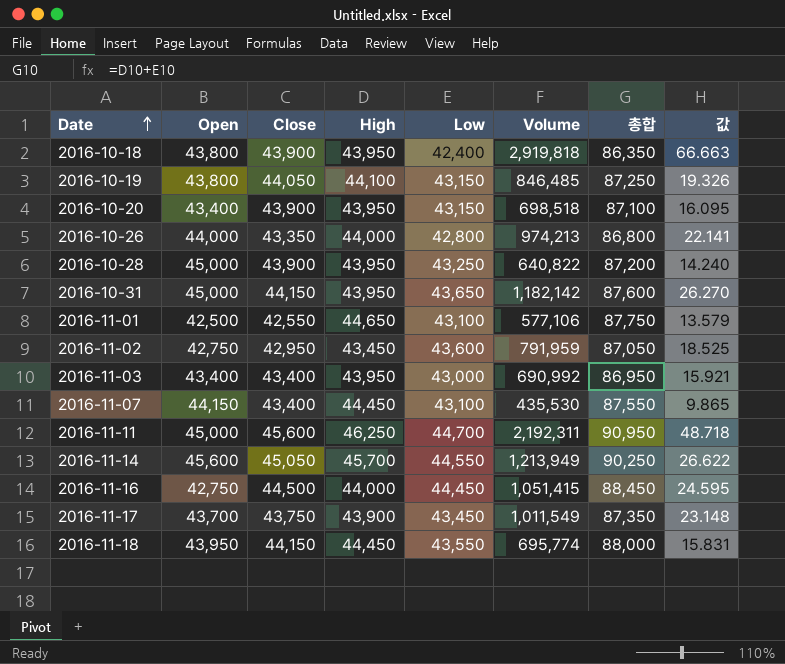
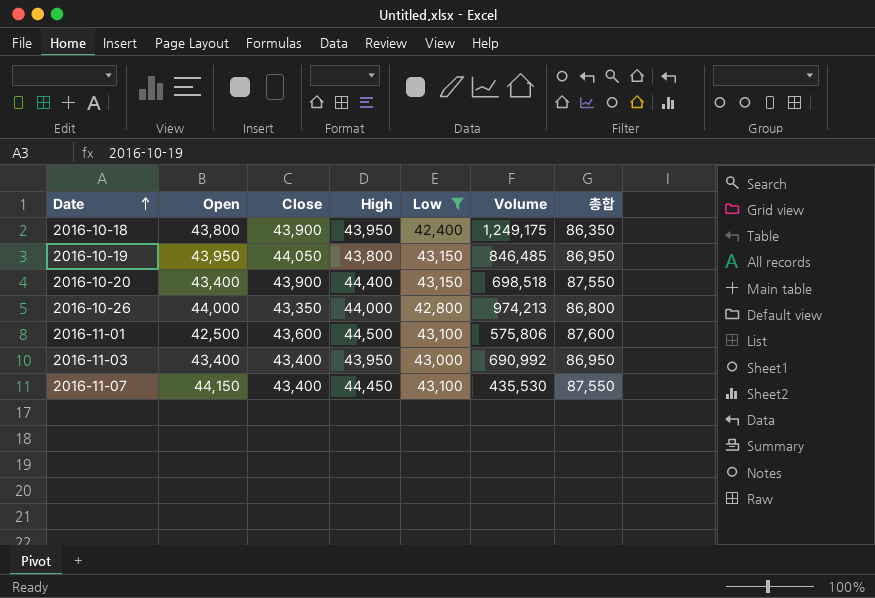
filter: none -> Low <= 43,150
column 값 | formula: [Volume] / [Open] -> none
2016-10-18 | Volume: 2,919,818 -> 1,249,175
2016-10-19 | Open: 43,800 -> 43,950
2016-10-19 | High: 44,100 -> 43,800
2016-10-19 | 총합: 87,250 -> 86,950
2016-10-20 | High: 43,950 -> 44,400
2016-10-20 | 총합: 87,100 -> 87,550
2016-11-01 | Close: 42,550 -> 43,600
2016-11-01 | High: 44,650 -> 44,500
2016-11-01 | Volume: 577,106 -> 575,806
2016-11-01 | 총합: 87,750 -> 87,600

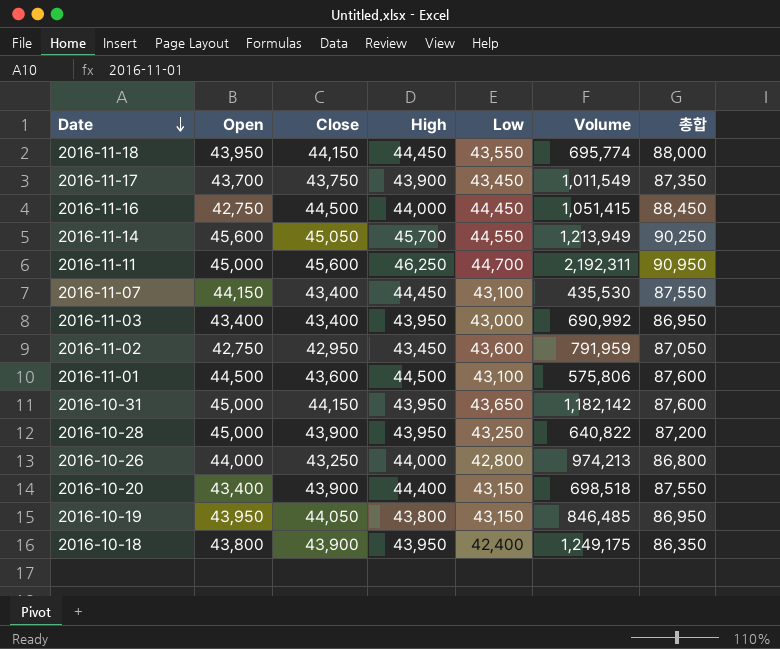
filter: Low <= 43,150 -> none
row order: Date ascending -> Date descending
2016-11-01 | Open: 42,500 -> 44,500
2016-10-26 | Close: 43,350 -> 43,250

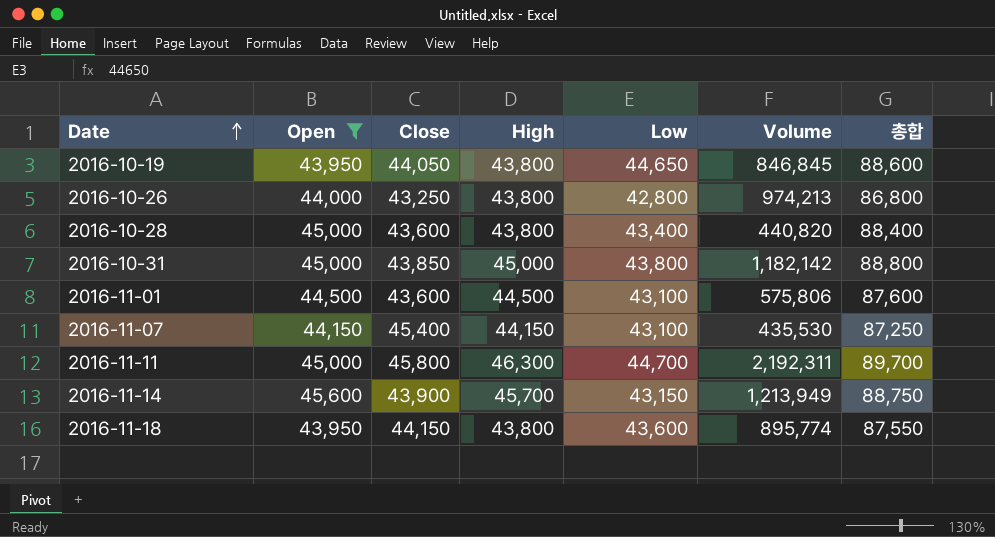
filter: none -> Open >= 43,950
row order: Date descending -> Date ascending
column 총합 | formula: [High] + [Low] -> [Open] + [Low]
2016-10-19 | Low: 43,150 -> 44,650
2016-10-19 | Volume: 846,485 -> 846,845
2016-10-26 | High: 44,000 -> 43,800
2016-10-28 | Close: 43,900 -> 43,600
2016-10-28 | High: 43,950 -> 43,800
2016-10-28 | Low: 43,250 -> 43,400
2016-10-28 | Volume: 640,822 -> 440,820
2016-10-31 | Close: 44,150 -> 43,850
2016-10-31 | High: 43,950 -> 45,000
2016-10-31 | Low: 43,650 -> 43,800
2016-11-07 | Close: 43,400 -> 45,400
2016-11-07 | High: 44,450 -> 44,150
2016-11-11 | Close: 45,600 -> 45,800
2016-11-11 | High: 46,250 -> 46,300
2016-11-14 | Close: 45,050 -> 43,900
2016-11-14 | Low: 44,550 -> 43,150
2016-11-18 | High: 44,450 -> 43,800
2016-11-18 | Low: 43,550 -> 43,600
2016-11-18 | Volume: 695,774 -> 895,774

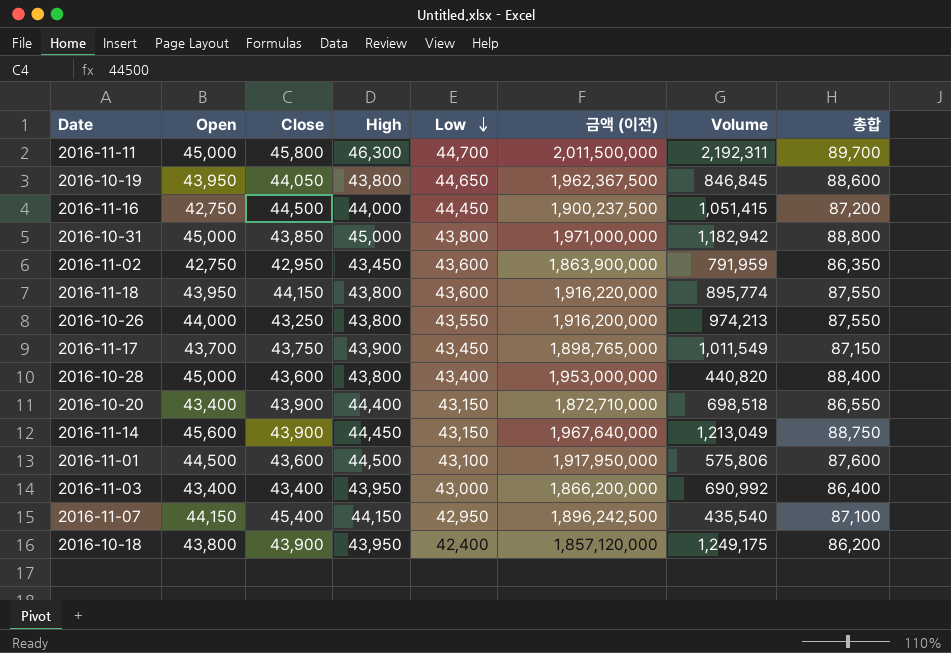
filter: Open >= 43,950 -> none
row order: Date ascending -> Low descending
column 금액 (이전) | formula: none -> [Open] * [Low]
2016-10-31 | Volume: 1,182,142 -> 1,182,942
2016-10-26 | Low: 42,800 -> 43,550
2016-10-26 | 총합: 86,800 -> 87,550
2016-11-14 | High: 45,700 -> 44,450
2016-11-14 | Volume: 1,213,949 -> 1,213,049
2016-11-07 | Low: 43,100 -> 42,950
2016-11-07 | Volume: 435,530 -> 435,540
2016-11-07 | 총합: 87,250 -> 87,100

